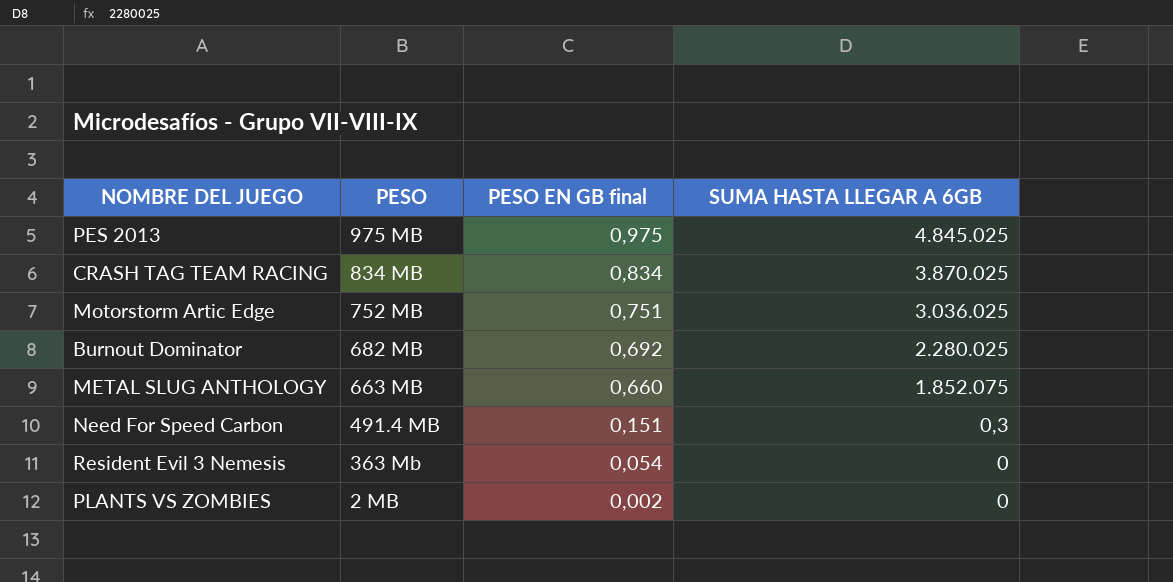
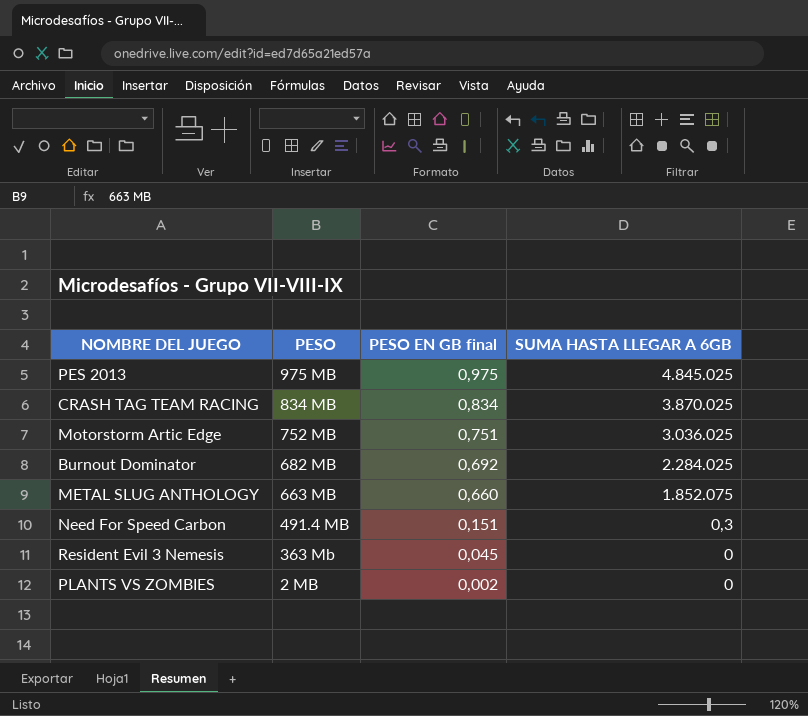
Burnout Dominator | SUMA HASTA LLEGAR A 6GB: 2.280.025 -> 2.284.025
Resident Evil 3 Nemesis | PESO EN GB final: 0,054 -> 0,045

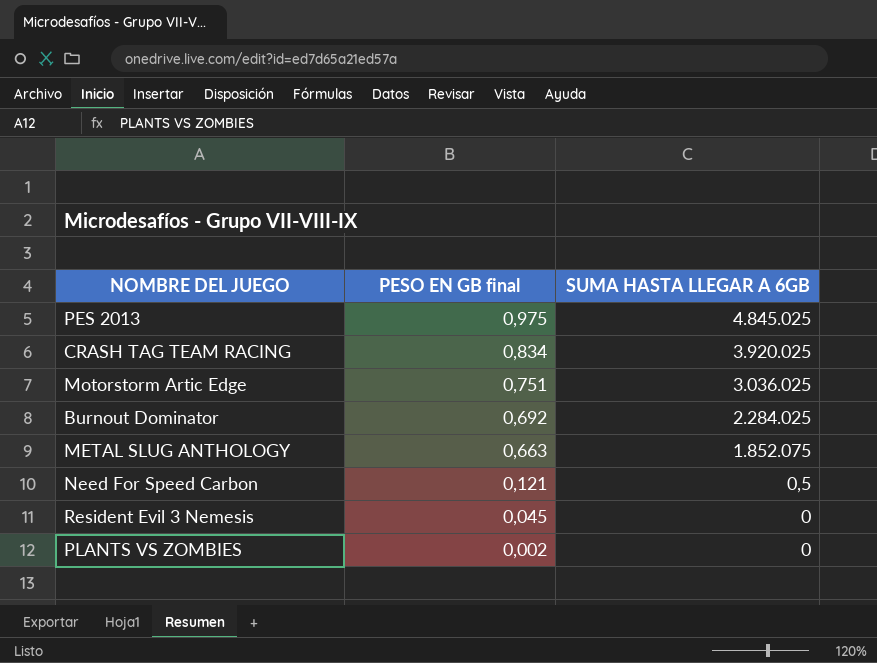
column PESO | position: 2 -> none
CRASH TAG TEAM RACING | SUMA HASTA LLEGAR A 6GB: 3.870.025 -> 3.920.025
METAL SLUG ANTHOLOGY | PESO EN GB final: 0,660 -> 0,663
Need For Speed Carbon | PESO EN GB final: 0,151 -> 0,121
Need For Speed Carbon | SUMA HASTA LLEGAR A 6GB: 0,3 -> 0,5

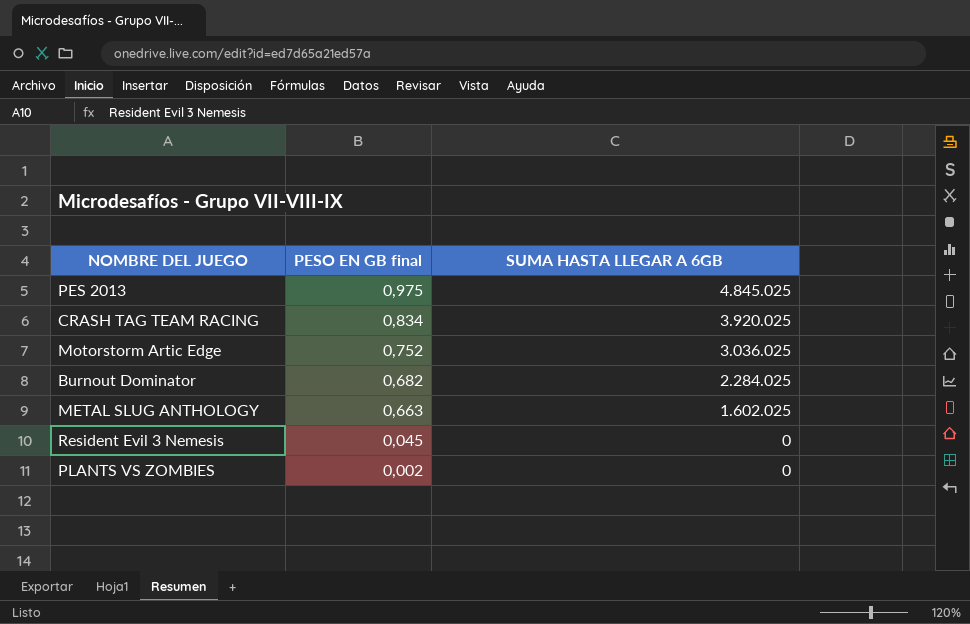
row Need For Speed Carbon: 0,121 | 0,5 -> none
Motorstorm Artic Edge | PESO EN GB final: 0,751 -> 0,752
Burnout Dominator | PESO EN GB final: 0,692 -> 0,682
METAL SLUG ANTHOLOGY | SUMA HASTA LLEGAR A 6GB: 1.852.075 -> 1.602.025

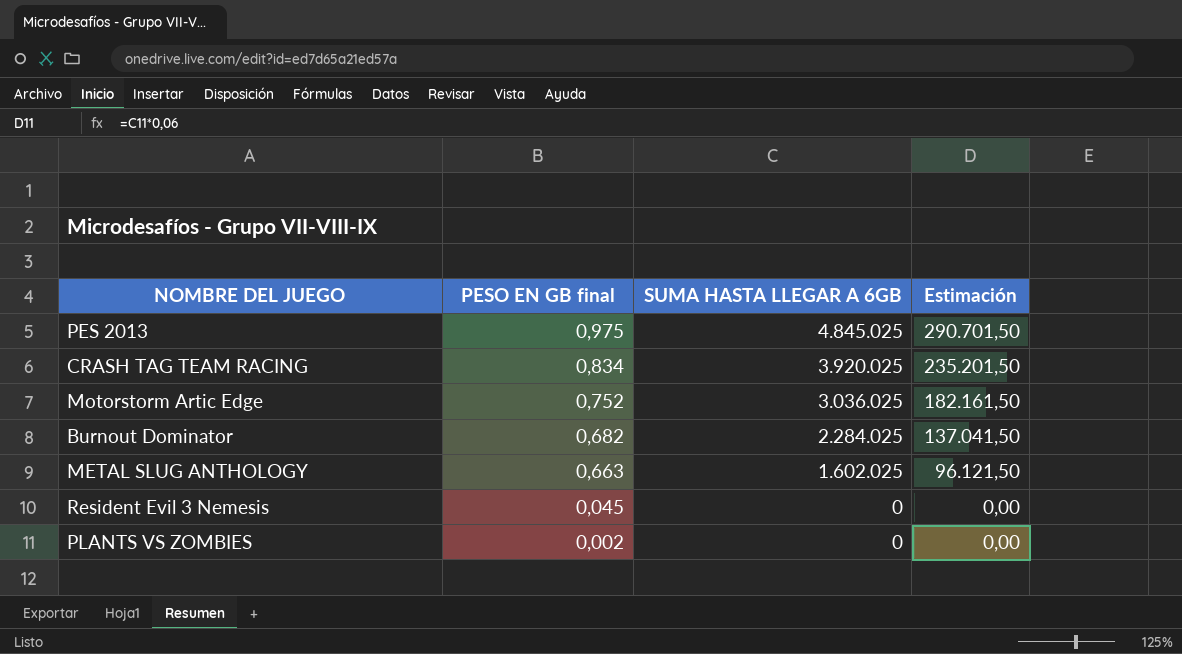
column Estimación | formula: none -> [SUMA HASTA LLEGAR A 6GB] * 0,06

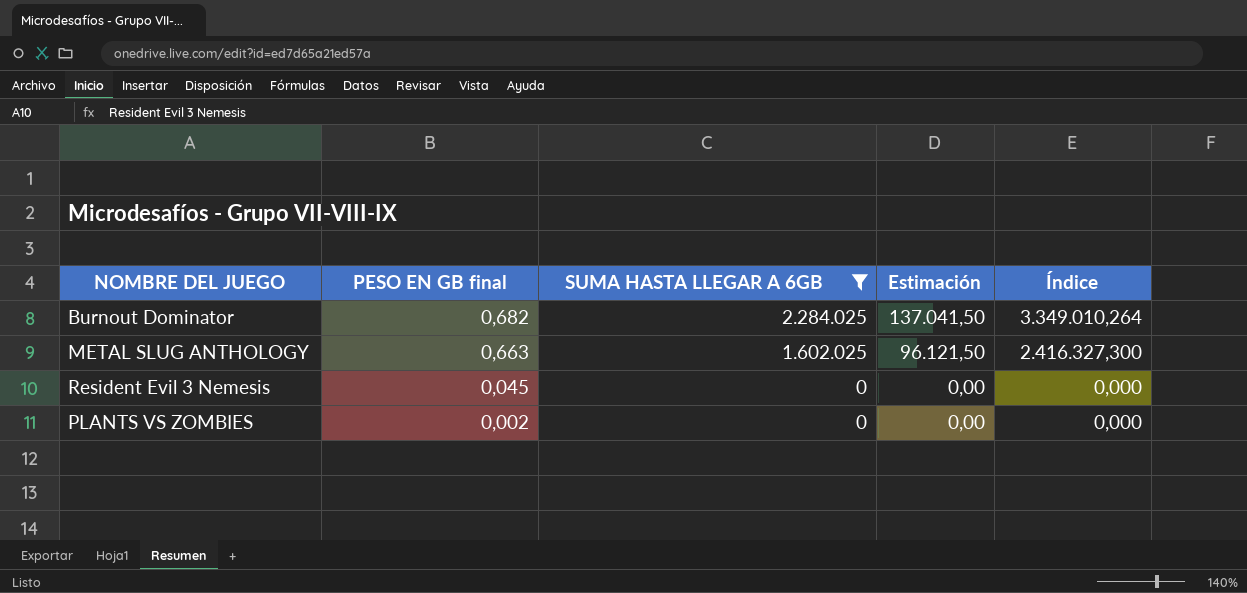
filter: none -> SUMA HASTA LLEGAR A 6GB <= 2.284.025
column Índice | formula: none -> [SUMA HASTA LLEGAR A 6GB] / [PESO EN GB final]

